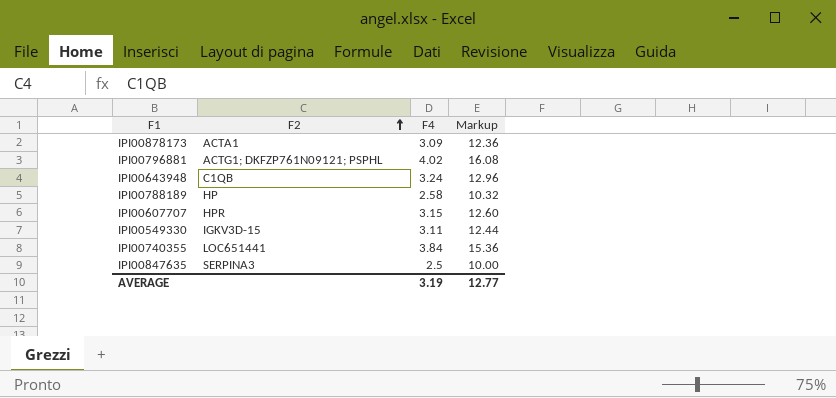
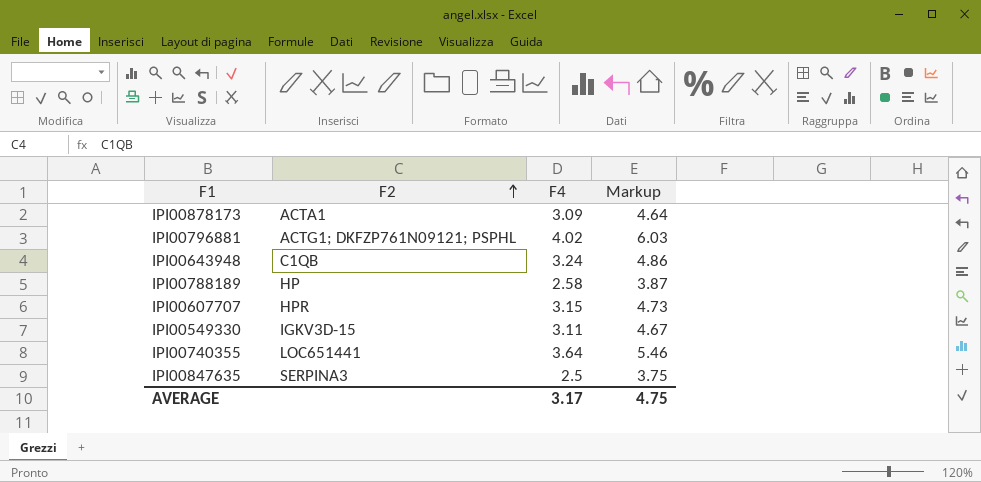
column Markup | formula: [F4] * 4 -> [F4] * 1.5
IPI00740355 | F4: 3.84 -> 3.64
AVERAGE | F4: 3.19 -> 3.17
AVERAGE | Markup: 12.77 -> 4.75

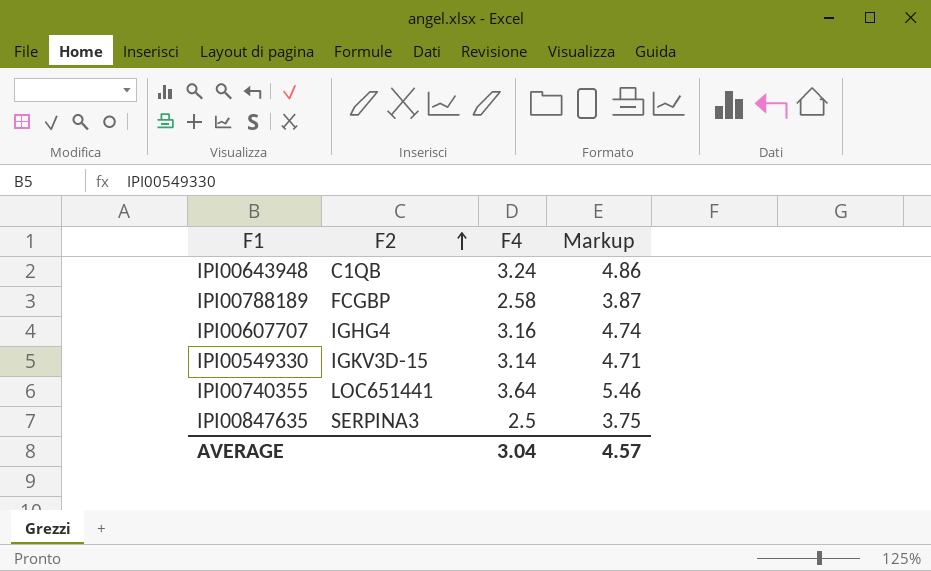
row IPI00878173: ACTA1 | 3.09 | 4.64 -> none
row IPI00796881: ACTG1; DKFZP761N09121; PSPHL | 4.02 | 6.03 -> none
IPI00788189 | F2: HP -> FCGBP
IPI00607707 | F2: HPR -> IGHG4
IPI00607707 | F4: 3.15 -> 3.16
IPI00607707 | Markup: 4.73 -> 4.74
IPI00549330 | F4: 3.11 -> 3.14
IPI00549330 | Markup: 4.67 -> 4.71
AVERAGE | F4: 3.17 -> 3.04
AVERAGE | Markup: 4.75 -> 4.57

